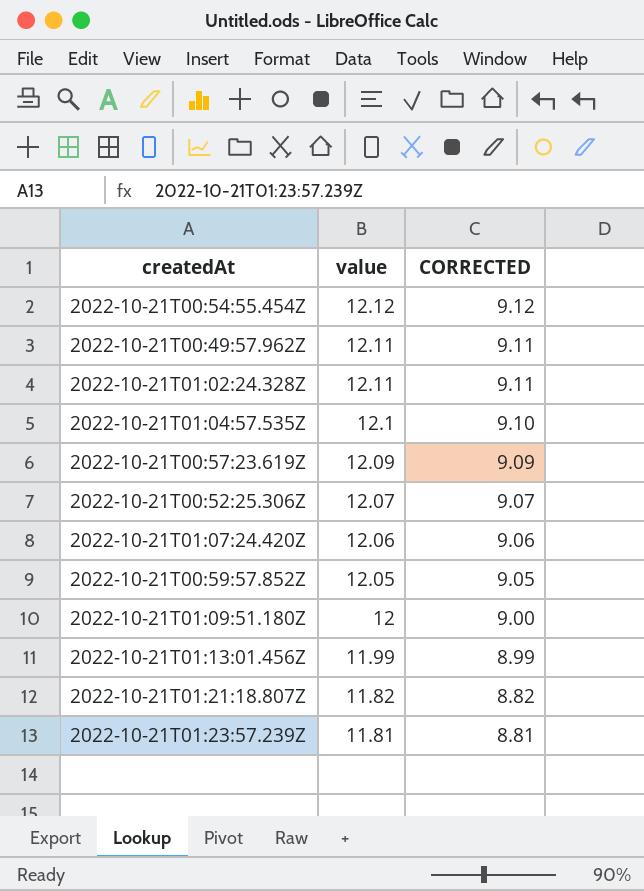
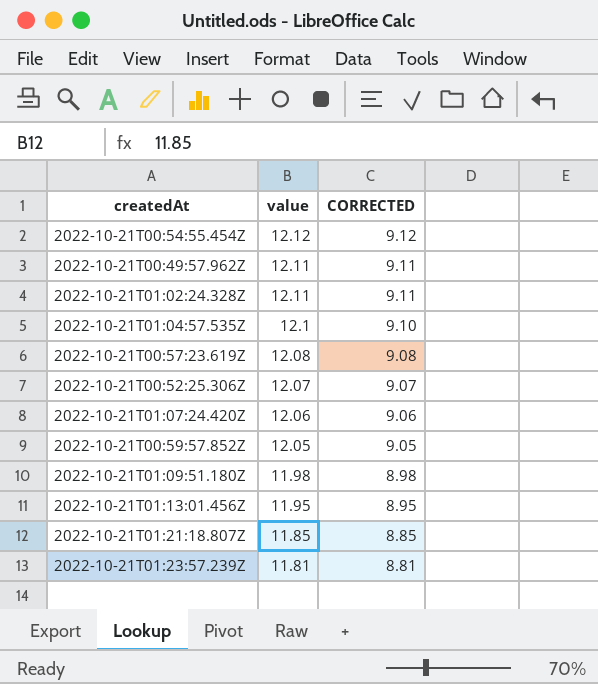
2022-10-21T00:57:23.619Z | value: 12.09 -> 12.08
2022-10-21T00:57:23.619Z | CORRECTED: 9.09 -> 9.08
2022-10-21T01:09:51.180Z | value: 12 -> 11.98
2022-10-21T01:09:51.180Z | CORRECTED: 9.00 -> 8.98
2022-10-21T01:13:01.456Z | value: 11.99 -> 11.95
2022-10-21T01:13:01.456Z | CORRECTED: 8.99 -> 8.95
2022-10-21T01:21:18.807Z | value: 11.82 -> 11.85
2022-10-21T01:21:18.807Z | CORRECTED: 8.82 -> 8.85

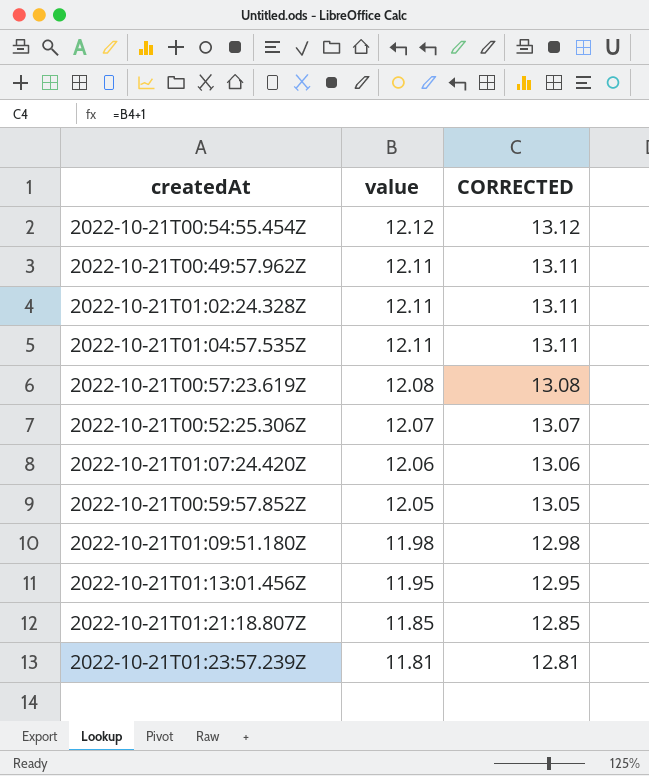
column CORRECTED | formula: [value] - 3 -> [value] + 1
2022-10-21T01:04:57.535Z | value: 12.1 -> 12.11

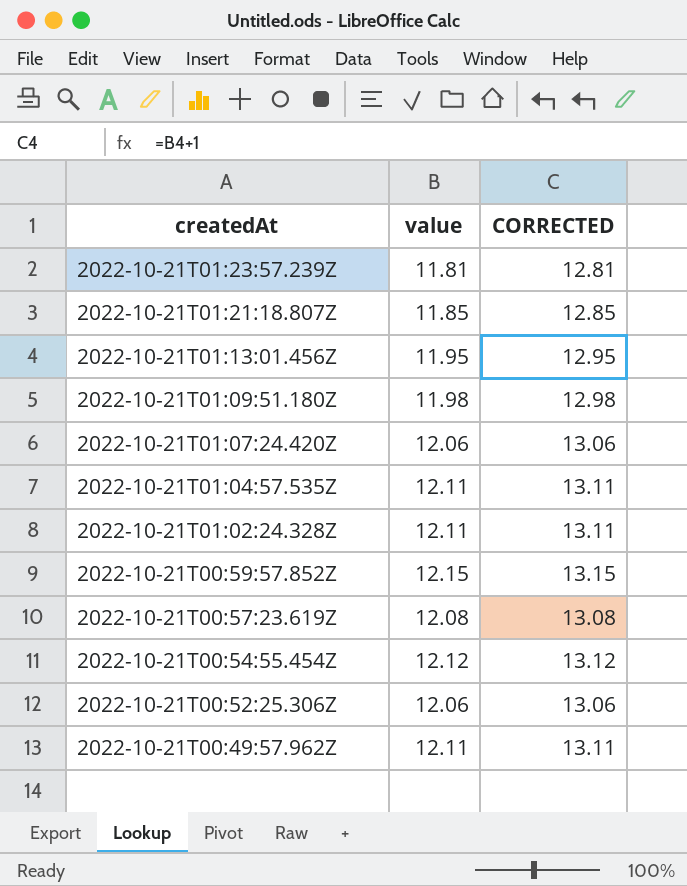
row order: value descending -> createdAt descending
2022-10-21T00:59:57.852Z | value: 12.05 -> 12.15
2022-10-21T00:59:57.852Z | CORRECTED: 13.05 -> 13.15
2022-10-21T00:52:25.306Z | value: 12.07 -> 12.06
2022-10-21T00:52:25.306Z | CORRECTED: 13.07 -> 13.06

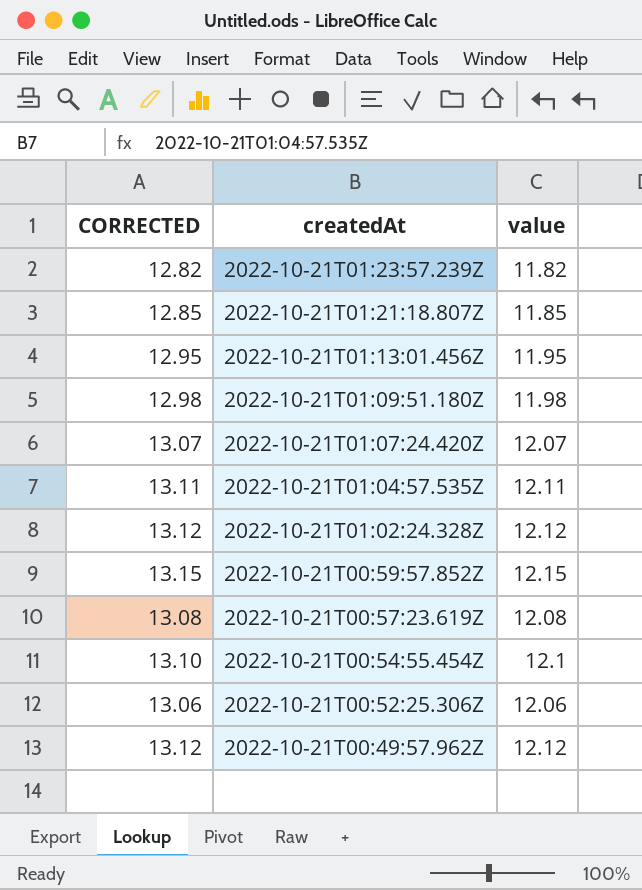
column CORRECTED | position: 3 -> 1
2022-10-21T01:23:57.239Z | CORRECTED: 12.81 -> 12.82
2022-10-21T01:23:57.239Z | value: 11.81 -> 11.82
2022-10-21T01:07:24.420Z | CORRECTED: 13.06 -> 13.07
2022-10-21T01:07:24.420Z | value: 12.06 -> 12.07
2022-10-21T01:02:24.328Z | CORRECTED: 13.11 -> 13.12
2022-10-21T01:02:24.328Z | value: 12.11 -> 12.12
2022-10-21T00:54:55.454Z | CORRECTED: 13.12 -> 13.10
2022-10-21T00:54:55.454Z | value: 12.12 -> 12.1
2022-10-21T00:49:57.962Z | CORRECTED: 13.11 -> 13.12
2022-10-21T00:49:57.962Z | value: 12.11 -> 12.12

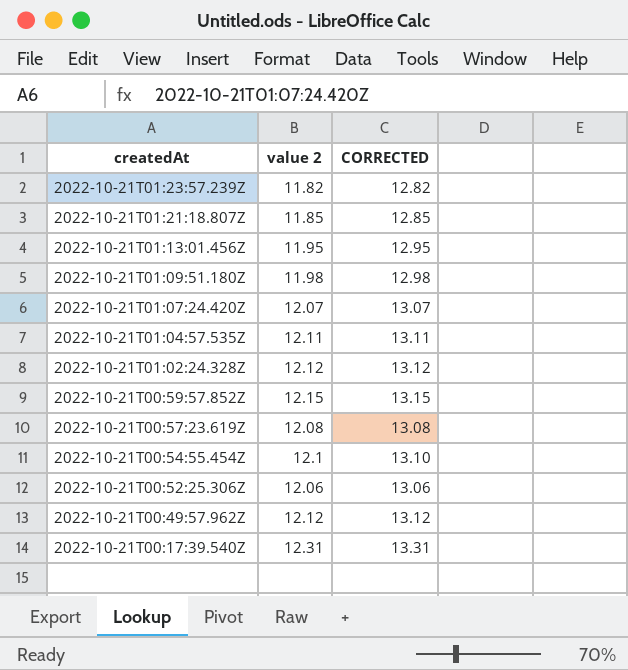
column name: value -> value 2
column CORRECTED | position: 1 -> 3
row 2022-10-21T00:17:39.540Z: none -> 12.31 | 13.31

